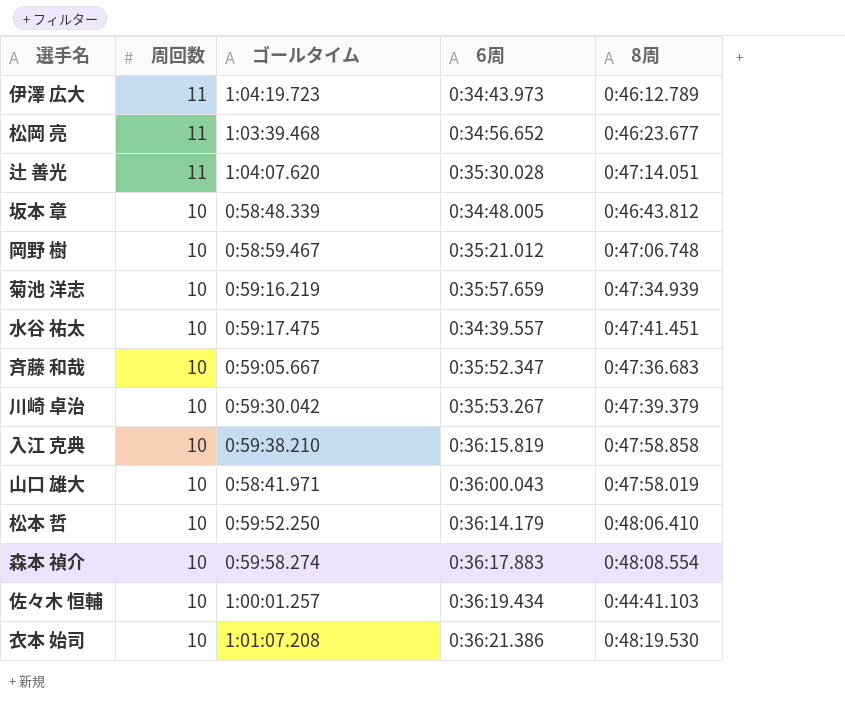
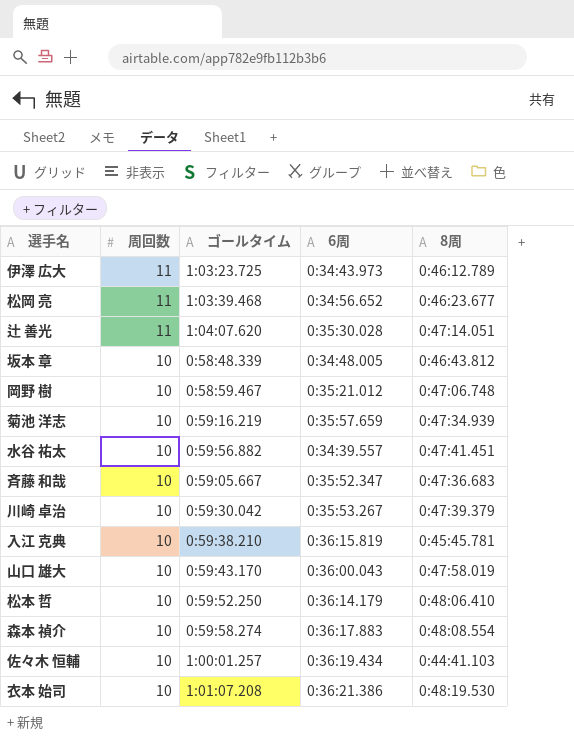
伊澤 広大 | ゴールタイム: 1:04:19.723 -> 1:03:23.725
水谷 祐太 | ゴールタイム: 0:59:17.475 -> 0:59:56.882
入江 克典 | 8周: 0:47:58.858 -> 0:45:45.781
山口 雄大 | ゴールタイム: 0:58:41.971 -> 0:59:43.170

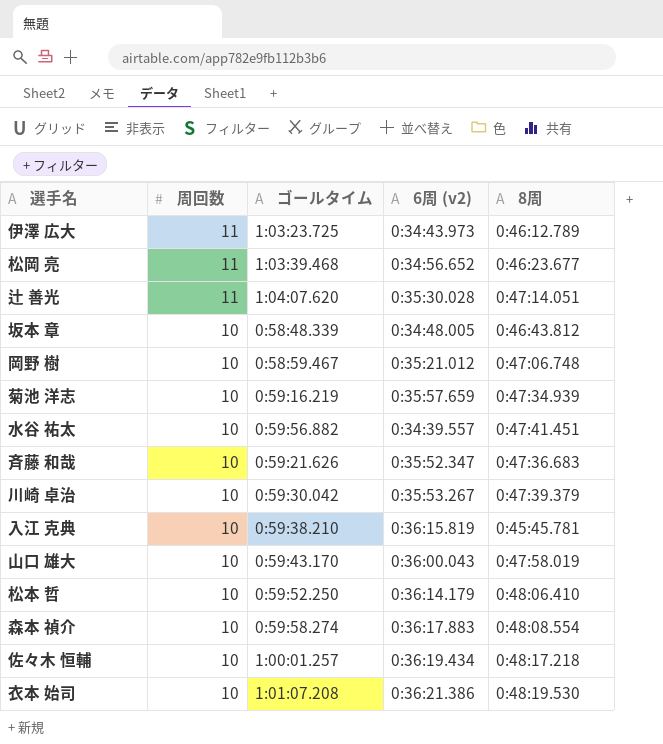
column name: 6周 -> 6周 (v2)
斉藤 和哉 | ゴールタイム: 0:59:05.667 -> 0:59:21.626
佐々木 恒輔 | 8周: 0:44:41.103 -> 0:48:17.218

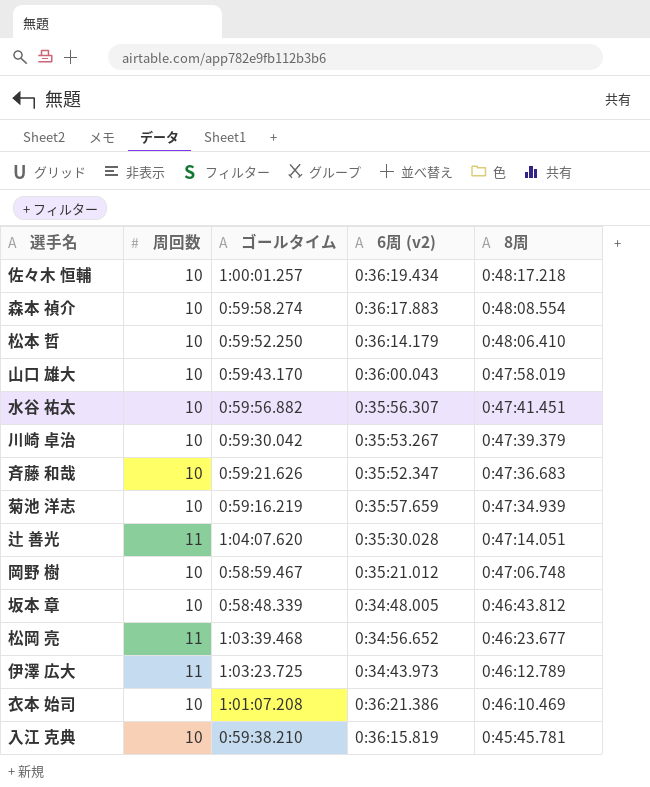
row order: 周回数 descending -> 8周 descending
水谷 祐太 | 6周 (v2): 0:34:39.557 -> 0:35:56.307
衣本 始司 | 8周: 0:48:19.530 -> 0:46:10.469

